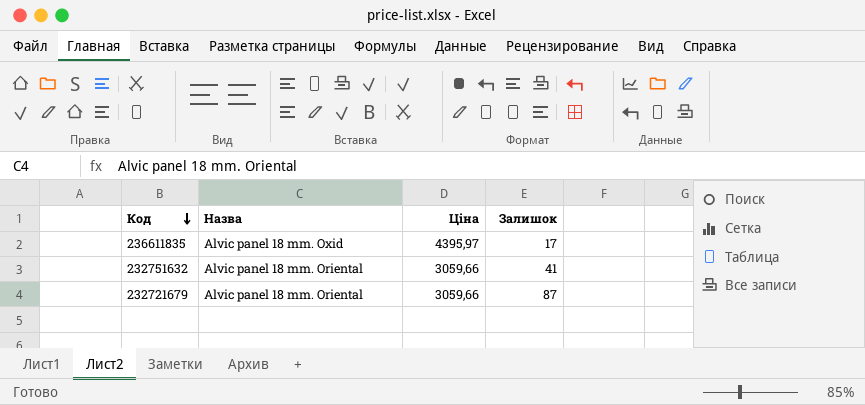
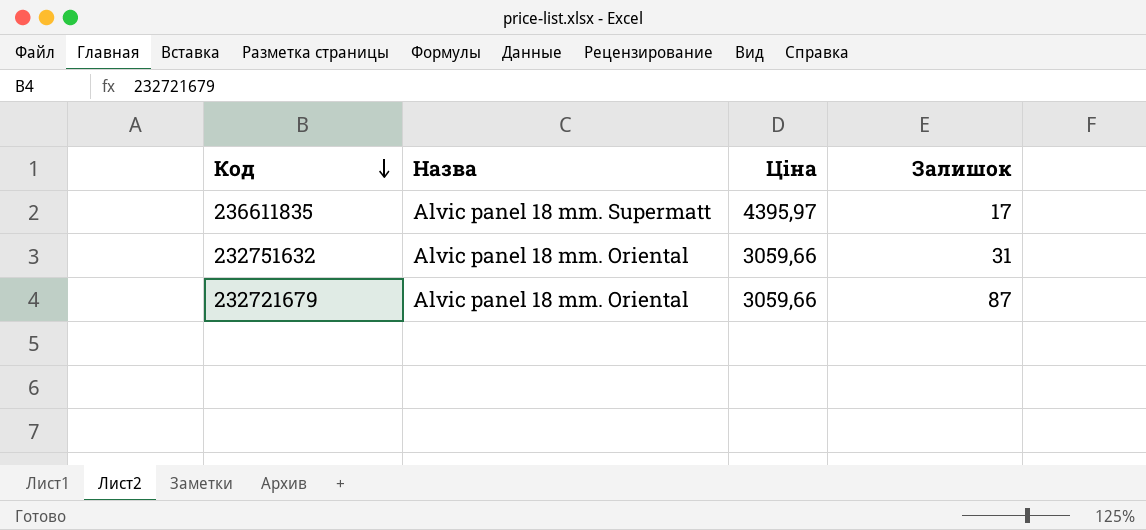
236611835 | Назва: Alvic panel 18 mm. Oxid -> Alvic panel 18 mm. Supermatt
232751632 | Залишок: 41 -> 31

